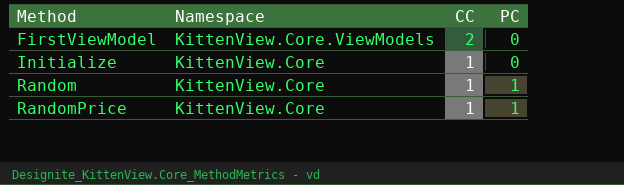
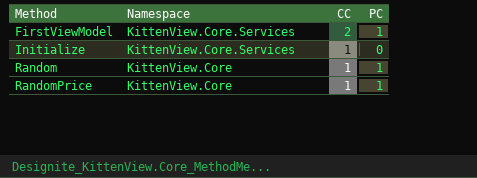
FirstViewModel | Namespace: KittenView.Core.ViewModels -> KittenView.Core.Services
FirstViewModel | PC: 0 -> 1
Initialize | Namespace: KittenView.Core -> KittenView.Core.Services

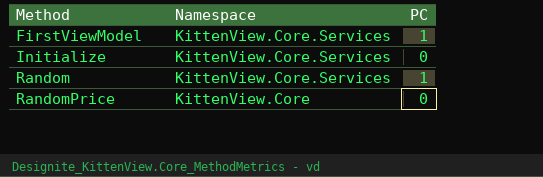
column CC | position: 3 -> none
Random | Namespace: KittenView.Core -> KittenView.Core.Services
RandomPrice | PC: 1 -> 0

